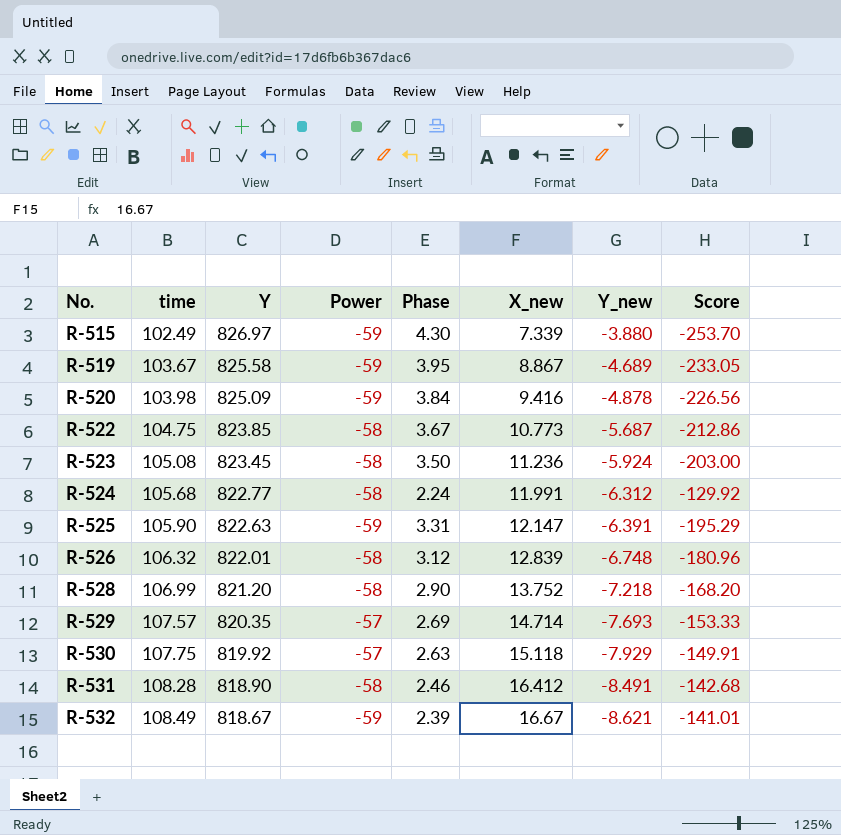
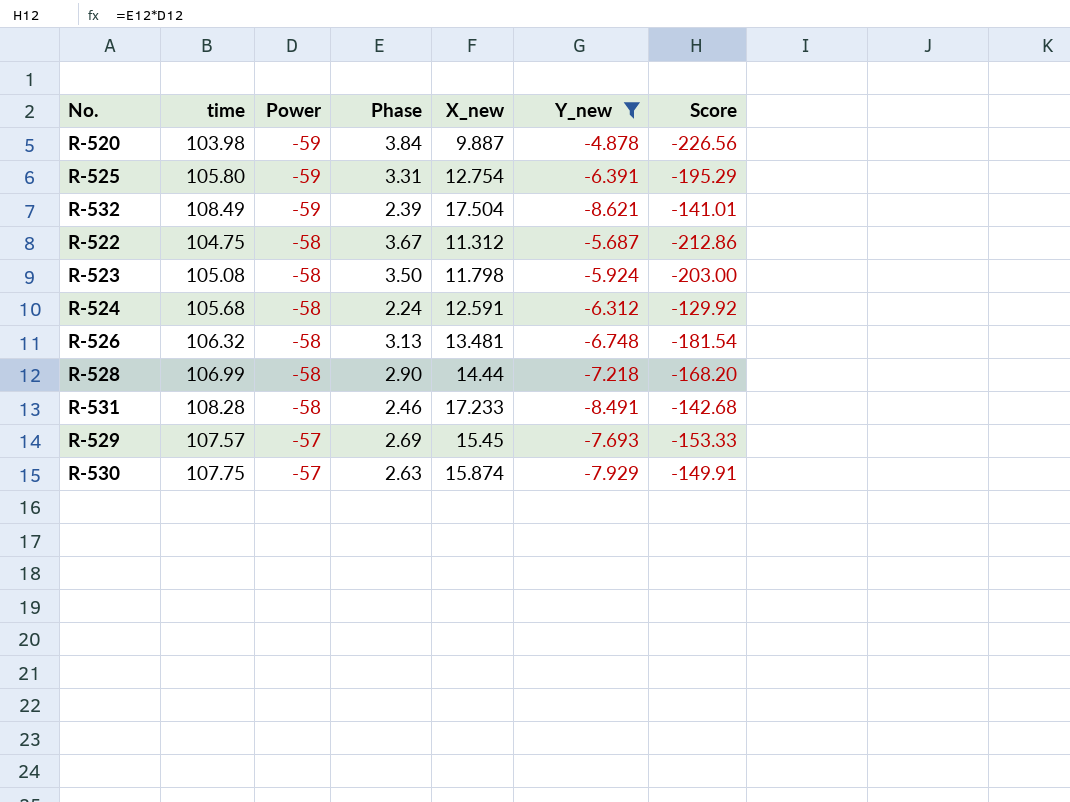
filter: none -> Y_new <= -4.878
row order: No. ascending -> Power ascending
column Y | position: 3 -> none
R-520 | X_new: 9.416 -> 9.887
R-525 | time: 105.90 -> 105.80
R-525 | X_new: 12.147 -> 12.754
R-532 | X_new: 16.67 -> 17.504
R-522 | X_new: 10.773 -> 11.312
R-523 | X_new: 11.236 -> 11.798
R-524 | X_new: 11.991 -> 12.591
R-526 | Phase: 3.12 -> 3.13
R-526 | X_new: 12.839 -> 13.481
R-526 | Score: -180.96 -> -181.54
R-528 | X_new: 13.752 -> 14.44
R-531 | X_new: 16.412 -> 17.233
R-529 | X_new: 14.714 -> 15.45
R-530 | X_new: 15.118 -> 15.874

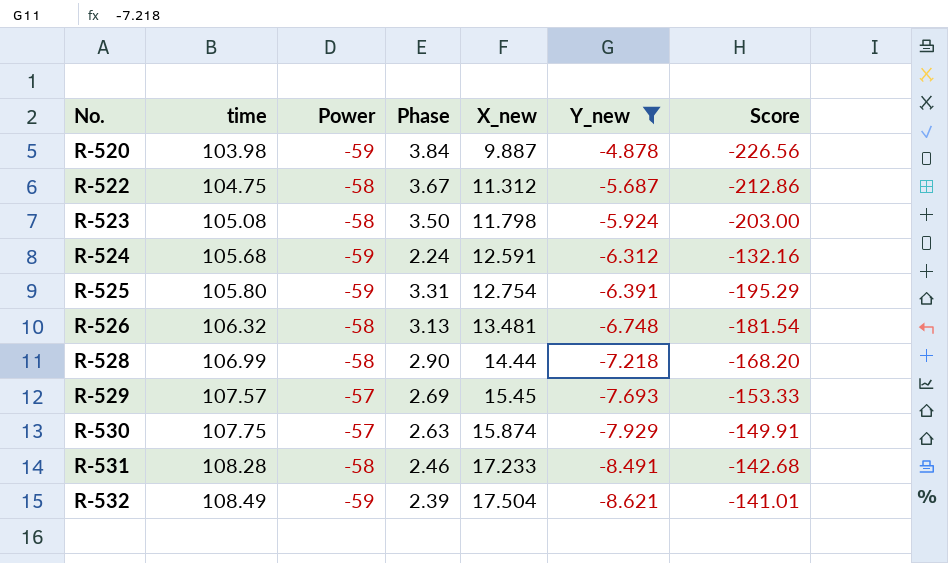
row order: Power ascending -> No. ascending
R-524 | Power: -58 -> -59
R-524 | Score: -129.92 -> -132.16

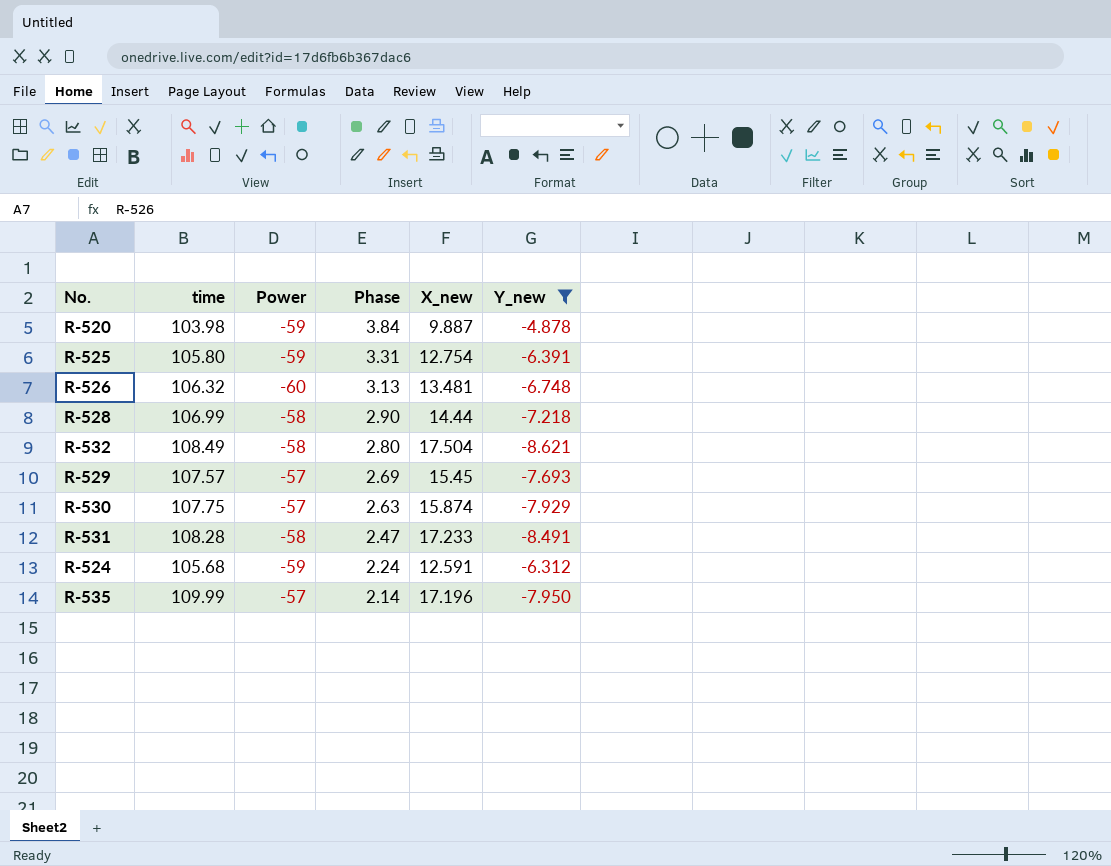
row order: No. ascending -> Phase descending
column Score | formula: [Power] * [Phase] -> none
row R-522: 104.75 | -58 | 3.67 | 11.312 | -5.687 | -212.86 -> none
row R-523: 105.08 | -58 | 3.50 | 11.798 | -5.924 | -203.00 -> none
R-526 | Power: -58 -> -60
R-532 | Power: -59 -> -58
R-532 | Phase: 2.39 -> 2.80
R-531 | Phase: 2.46 -> 2.47
row R-535: none -> 109.99 | -57 | 2.14 | 17.196 | -7.950

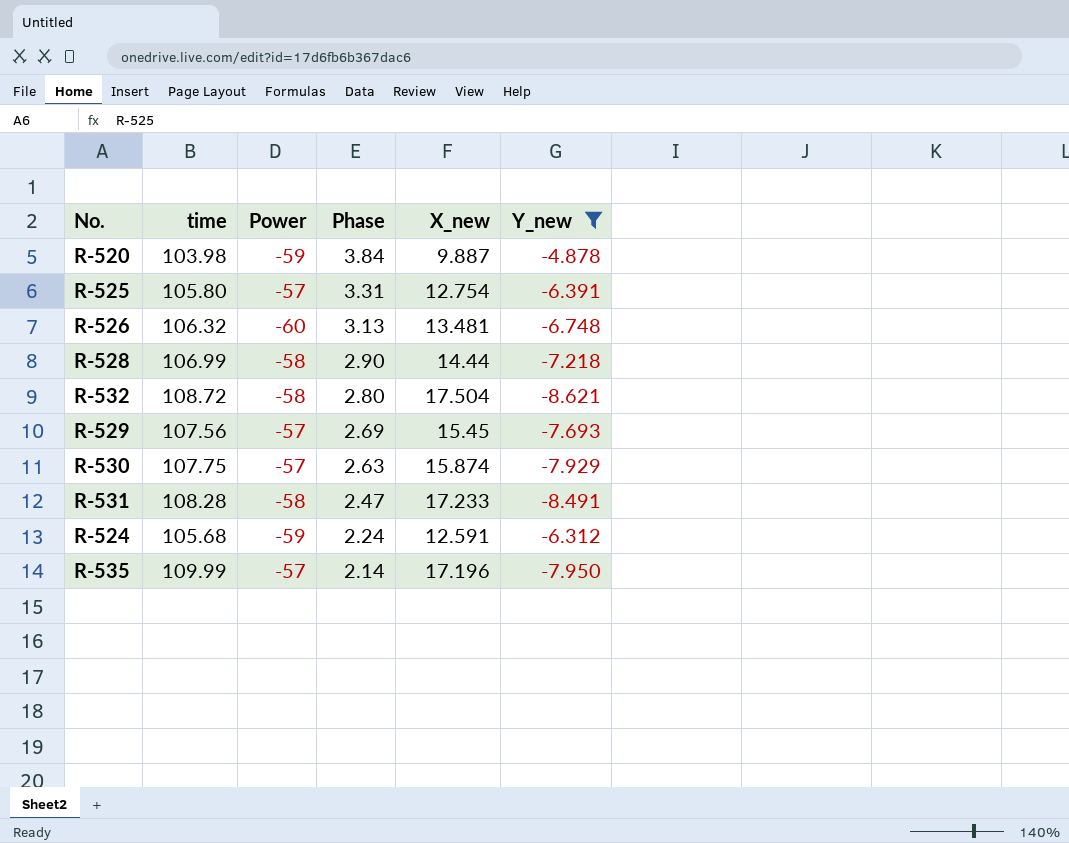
R-525 | Power: -59 -> -57
R-532 | time: 108.49 -> 108.72
R-529 | time: 107.57 -> 107.56

